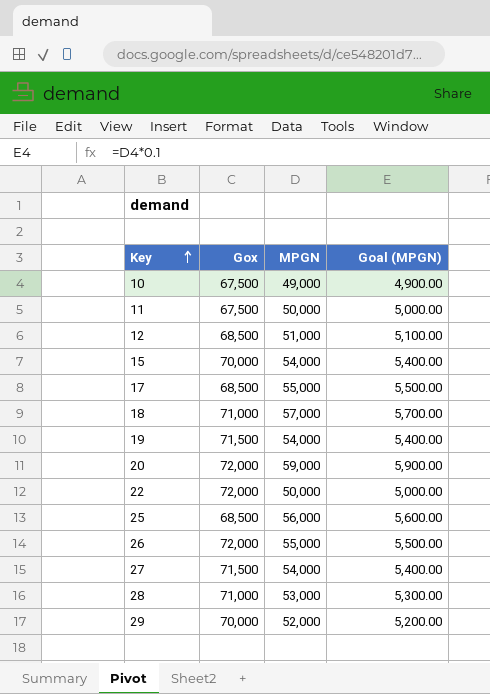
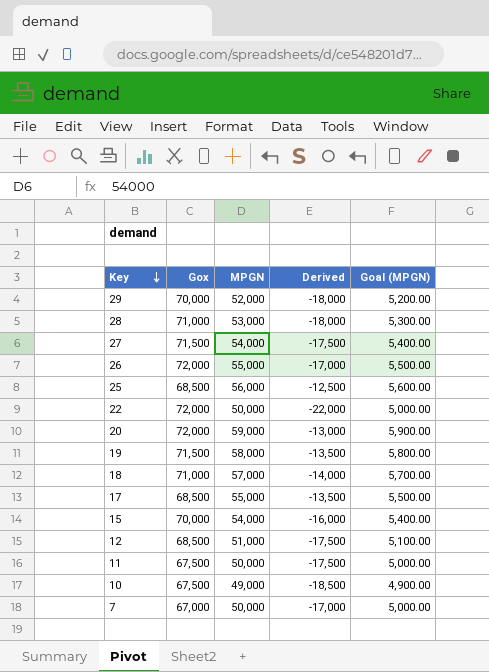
row order: Key ascending -> Key descending
column Derived | formula: none -> [MPGN] - [Gox]
19 | MPGN: 54,000 -> 58,000
19 | Goal (MPGN): 5,400.00 -> 5,800.00
row 7: none -> 67,000 | 50,000 | -17,000 | 5,000.00

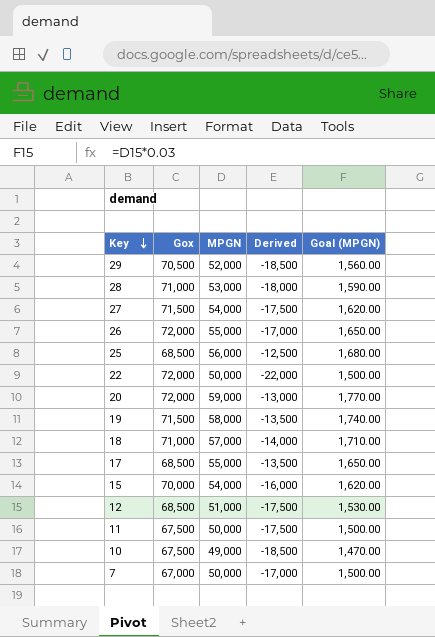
column Goal (MPGN) | formula: [MPGN] * 0.1 -> [MPGN] * 0.03
29 | Gox: 70,000 -> 70,500
29 | Derived: -18,000 -> -18,500

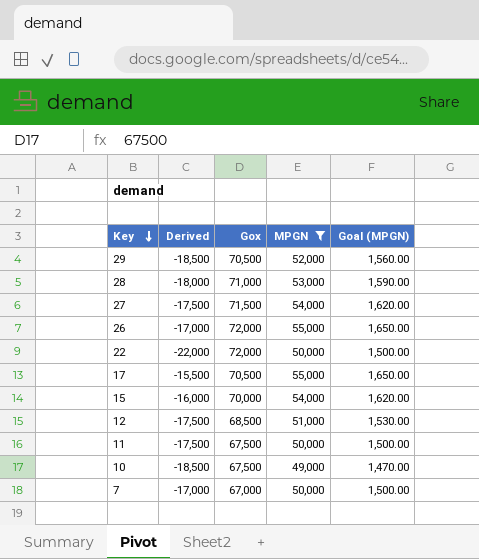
filter: none -> MPGN <= 55,000
column Derived | position: 4 -> 2
17 | Derived: -13,500 -> -15,500
17 | Gox: 68,500 -> 70,500

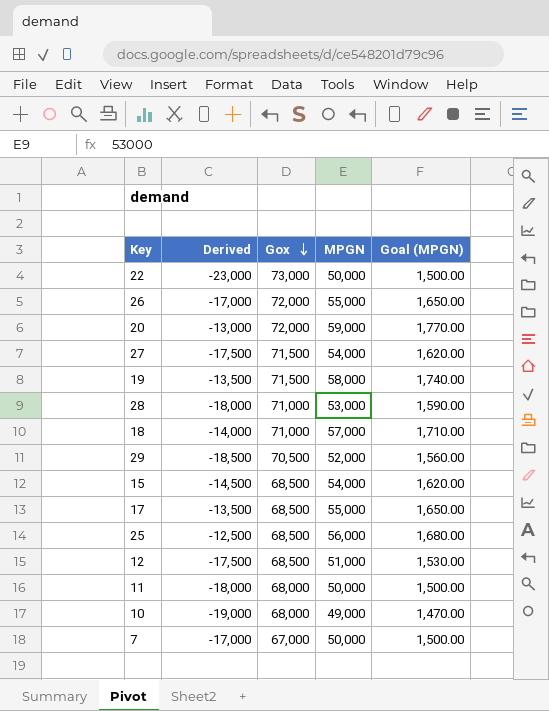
filter: MPGN <= 55,000 -> none
row order: Key descending -> Gox descending
22 | Derived: -22,000 -> -23,000
22 | Gox: 72,000 -> 73,000
15 | Derived: -16,000 -> -14,500
15 | Gox: 70,000 -> 68,500
17 | Derived: -15,500 -> -13,500
17 | Gox: 70,500 -> 68,500
11 | Derived: -17,500 -> -18,000
11 | Gox: 67,500 -> 68,000
10 | Derived: -18,500 -> -19,000
10 | Gox: 67,500 -> 68,000

